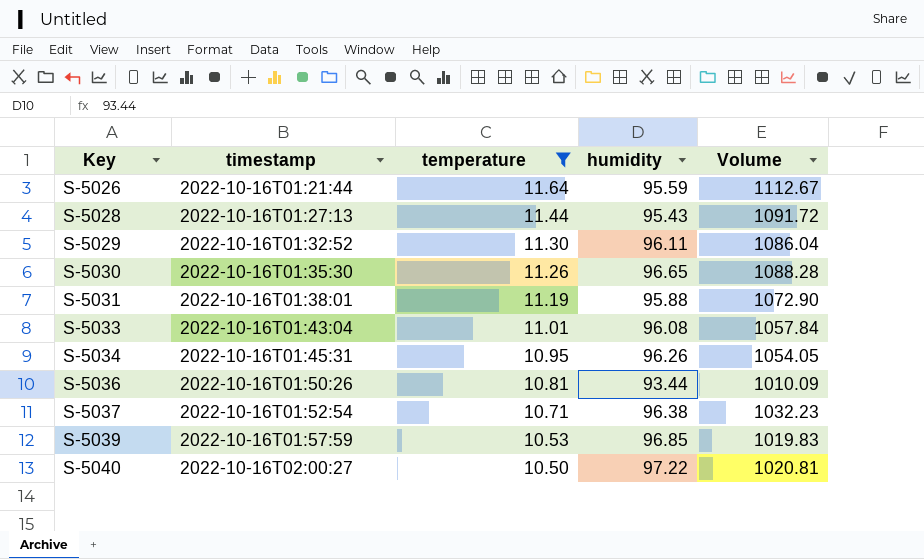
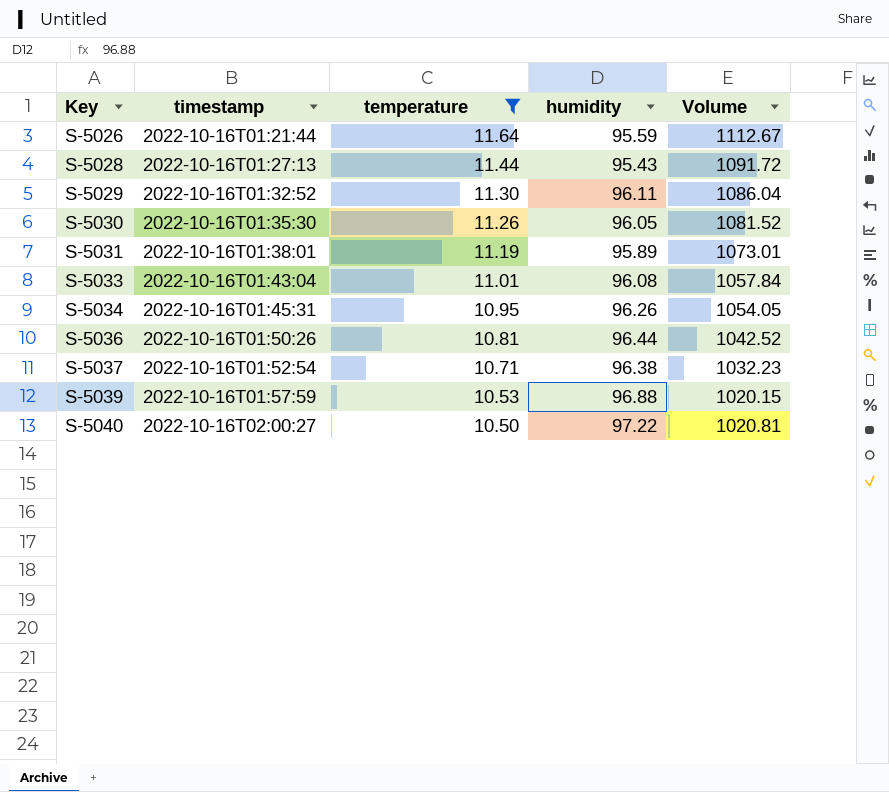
S-5030 | humidity: 96.65 -> 96.05
S-5030 | Volume: 1088.28 -> 1081.52
S-5031 | humidity: 95.88 -> 95.89
S-5031 | Volume: 1072.90 -> 1073.01
S-5036 | humidity: 93.44 -> 96.44
S-5036 | Volume: 1010.09 -> 1042.52
S-5039 | humidity: 96.85 -> 96.88
S-5039 | Volume: 1019.83 -> 1020.15

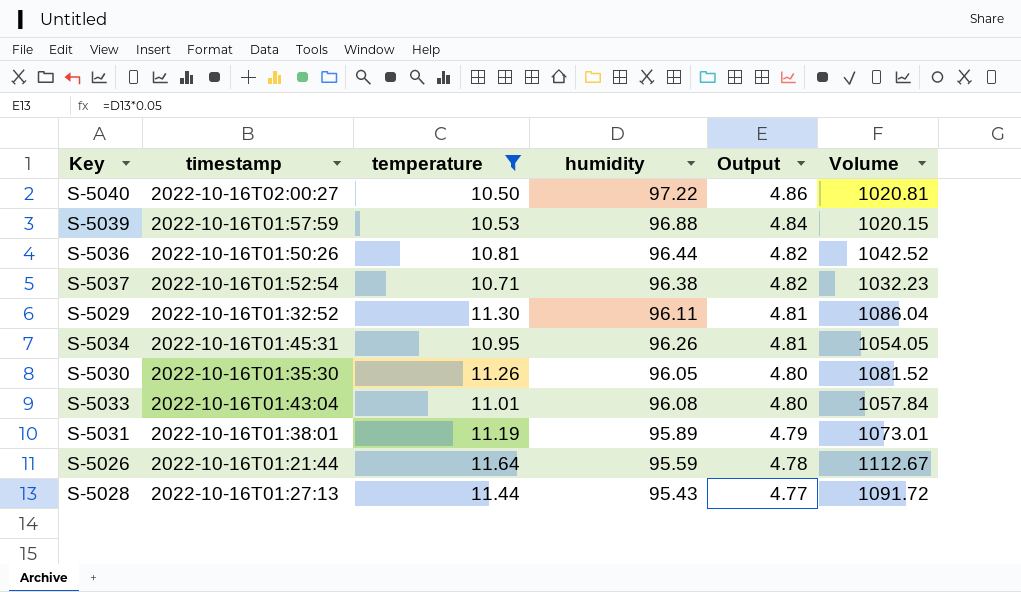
row order: Key ascending -> Output descending
column Output | formula: none -> [humidity] * 0.05

